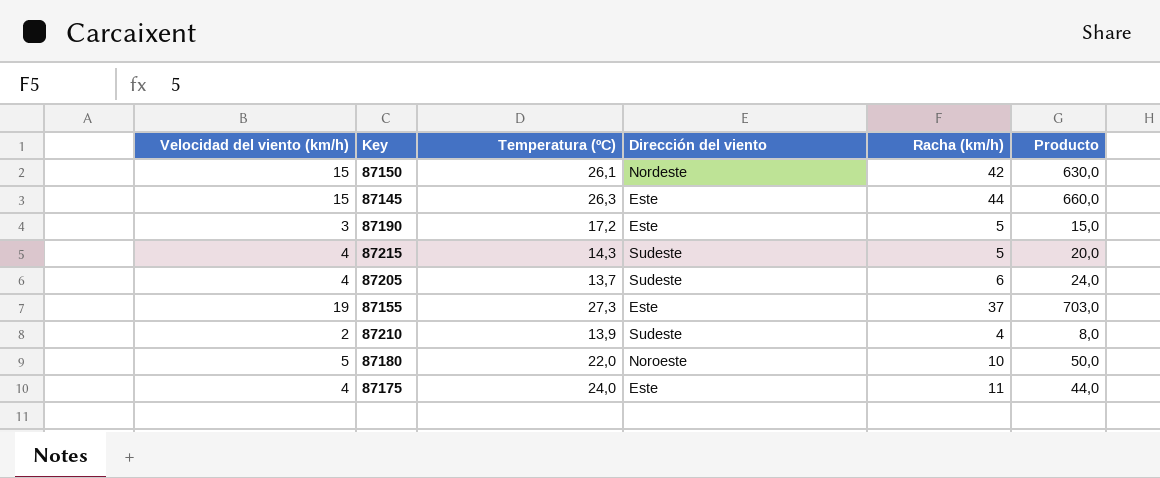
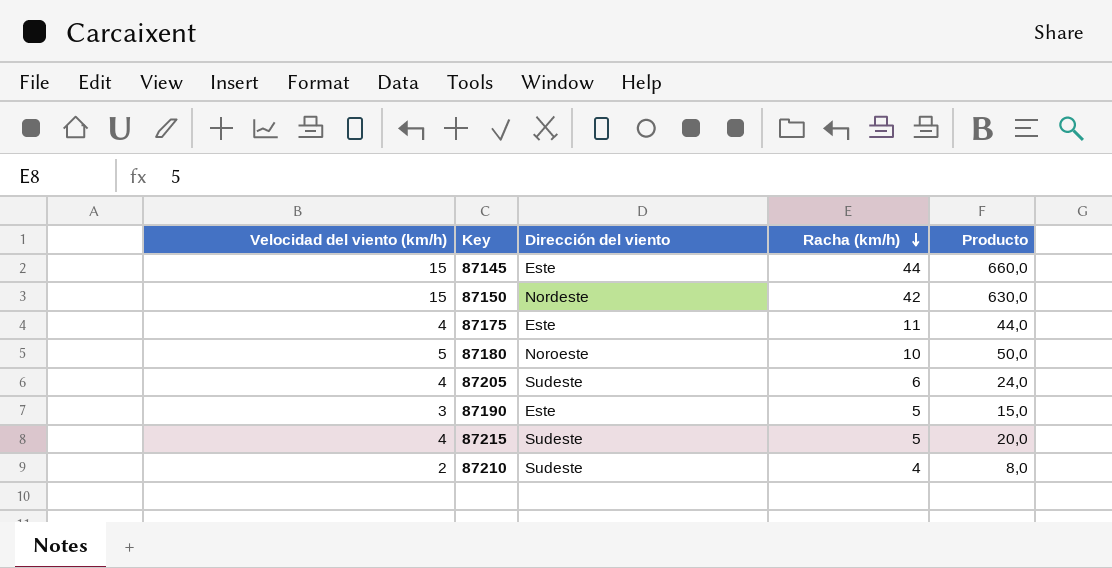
row order: none -> Racha (km/h) descending
column Temperatura (ºC) | position: 3 -> none
row 87155: 19 | 27,3 | Este | 37 | 703,0 -> none

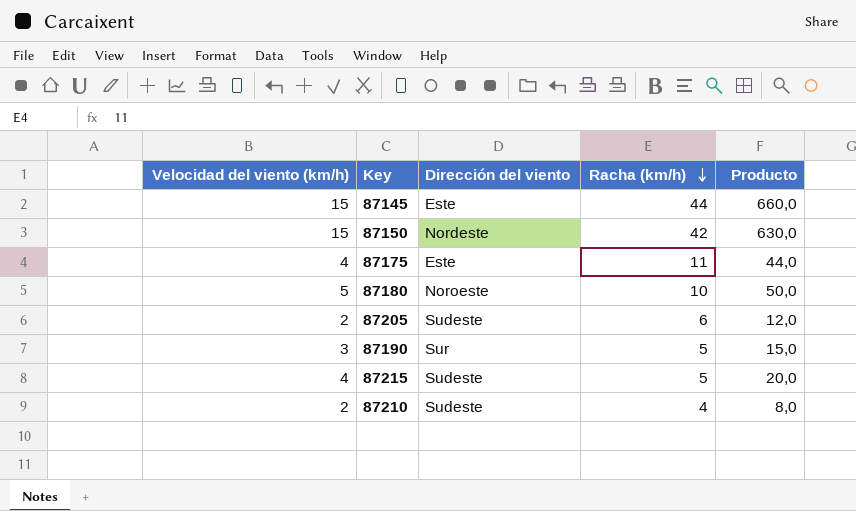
87205 | Velocidad del viento (km/h): 4 -> 2
87205 | Producto: 24,0 -> 12,0
87190 | Dirección del viento: Este -> Sur

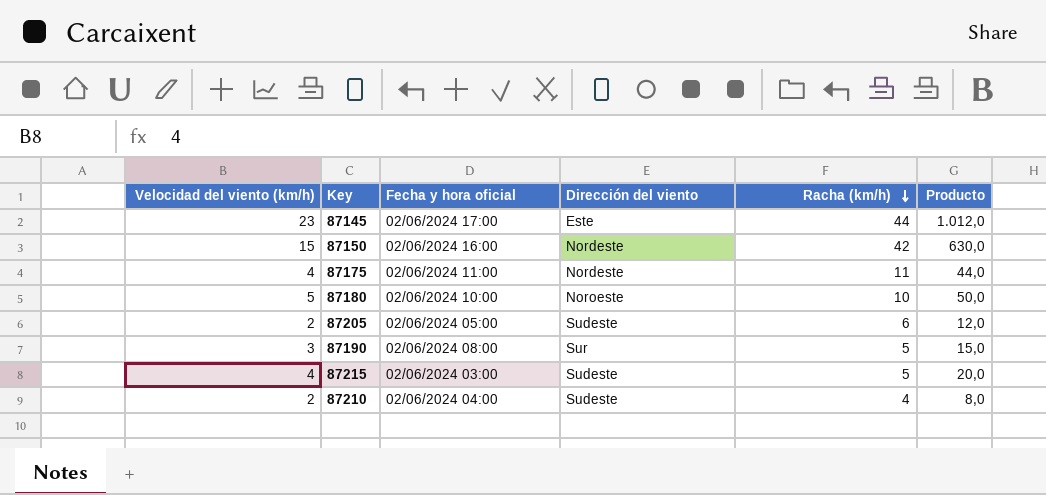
column Fecha y hora oficial | position: none -> 3
87145 | Velocidad del viento (km/h): 15 -> 23
87145 | Producto: 660,0 -> 1.012,0
87175 | Dirección del viento: Este -> Nordeste

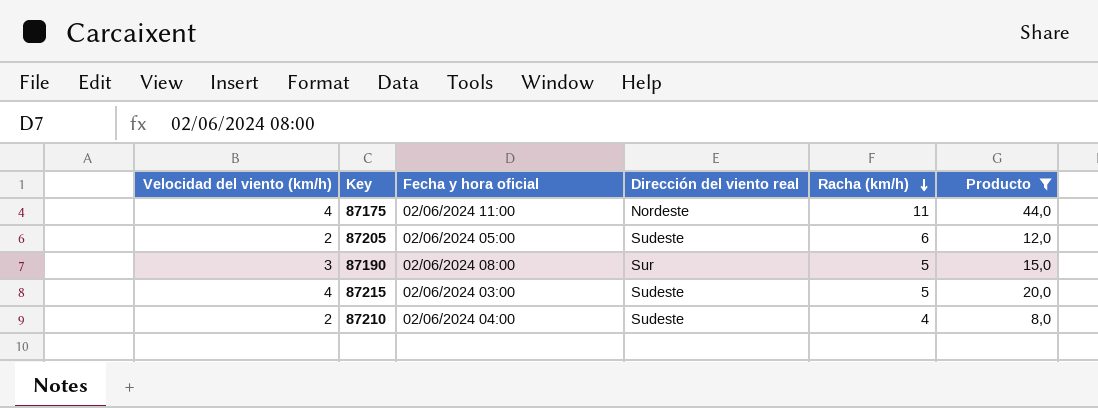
filter: none -> Producto <= 44,0
column name: Dirección del viento -> Dirección del viento real

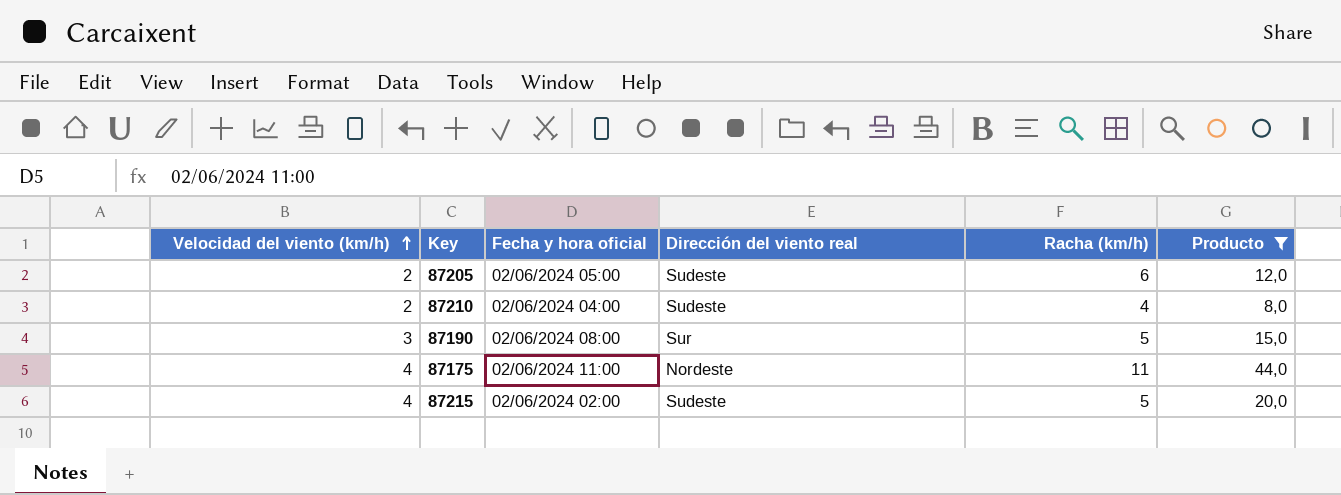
row order: Racha (km/h) descending -> Velocidad del viento (km/h) ascending
87215 | Fecha y hora oficial: 02/06/2024 03:00 -> 02/06/2024 02:00

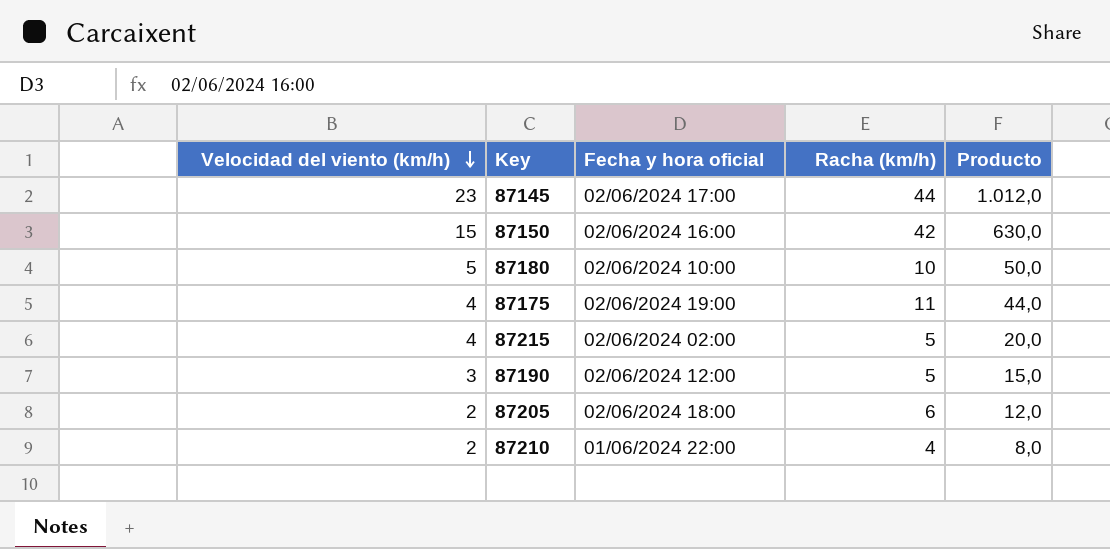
filter: Producto <= 44,0 -> none
row order: Velocidad del viento (km/h) ascending -> Velocidad del viento (km/h) descending
column Dirección del viento real | position: 4 -> none
87175 | Fecha y hora oficial: 02/06/2024 11:00 -> 02/06/2024 19:00
87190 | Fecha y hora oficial: 02/06/2024 08:00 -> 02/06/2024 12:00
87205 | Fecha y hora oficial: 02/06/2024 05:00 -> 02/06/2024 18:00
87210 | Fecha y hora oficial: 02/06/2024 04:00 -> 01/06/2024 22:00

